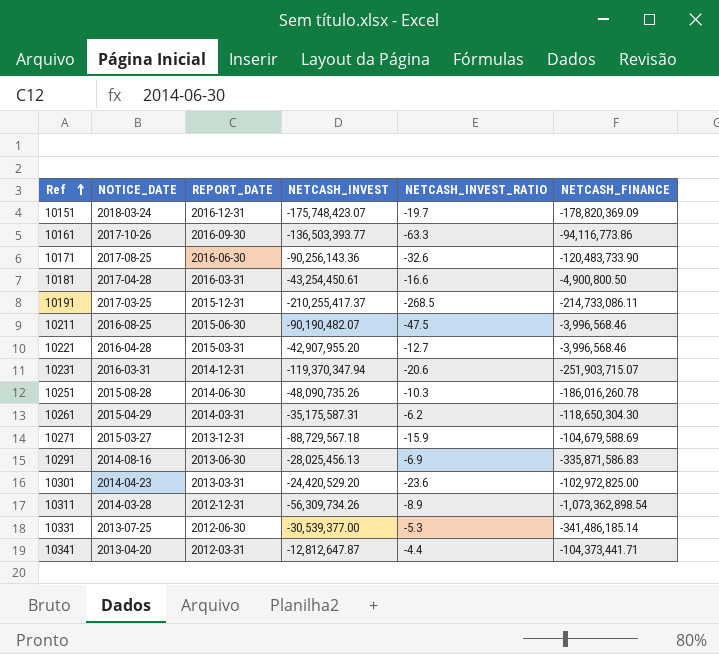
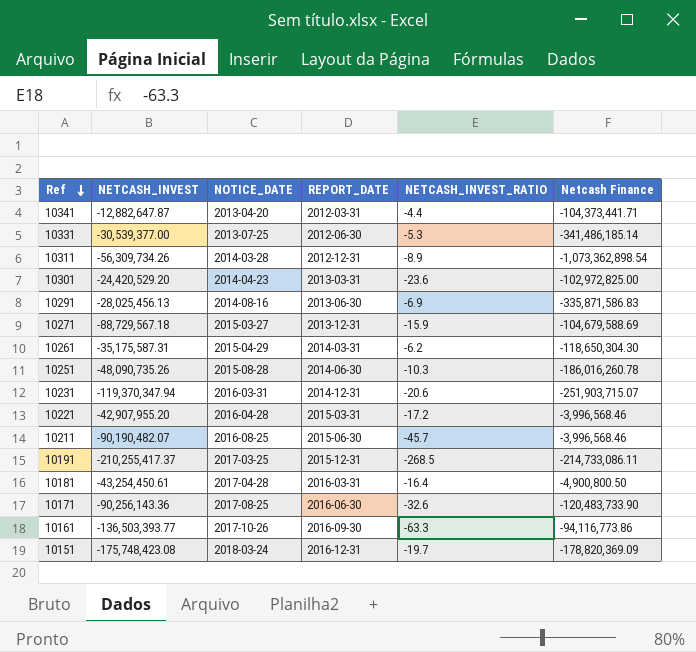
row order: Ref ascending -> Ref descending
column NETCASH_INVEST | position: 4 -> 2
column name: NETCASH_FINANCE -> Netcash Finance
10341 | NETCASH_INVEST: -12,812,647.87 -> -12,882,647.87
10221 | NETCASH_INVEST_RATIO: -12.7 -> -17.2
10211 | NETCASH_INVEST_RATIO: -47.5 -> -45.7
10181 | NETCASH_INVEST_RATIO: -16.6 -> -16.4
10151 | NETCASH_INVEST: -175,748,423.07 -> -175,748,423.08

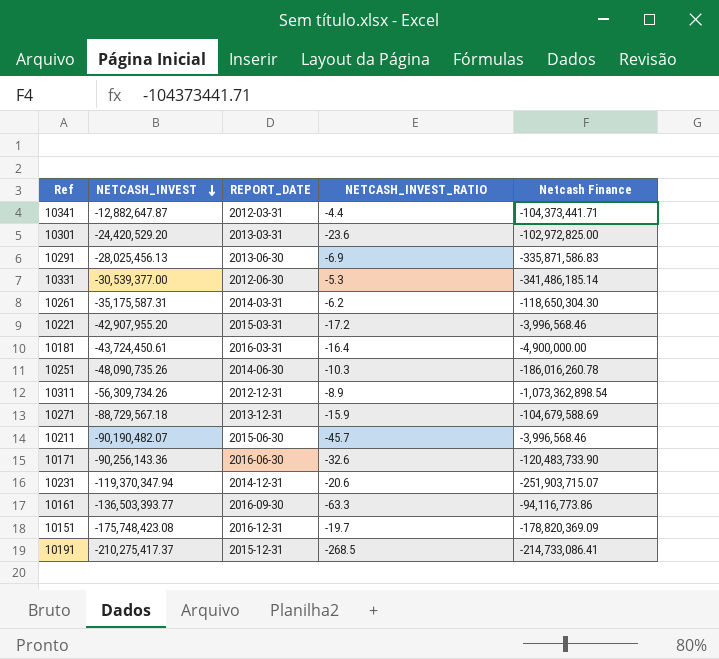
row order: Ref descending -> NETCASH_INVEST descending
column NOTICE_DATE | position: 3 -> none
10181 | NETCASH_INVEST: -43,254,450.61 -> -43,724,450.61
10181 | Netcash Finance: -4,900,800.50 -> -4,900,000.00
10191 | NETCASH_INVEST: -210,255,417.37 -> -210,275,417.37
10191 | Netcash Finance: -214,733,086.11 -> -214,733,086.41

